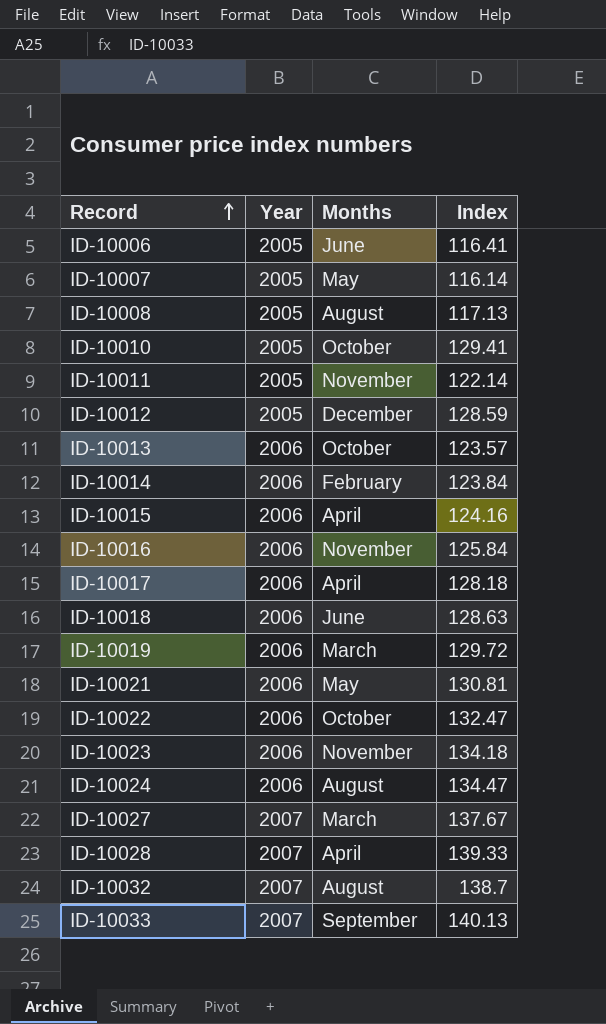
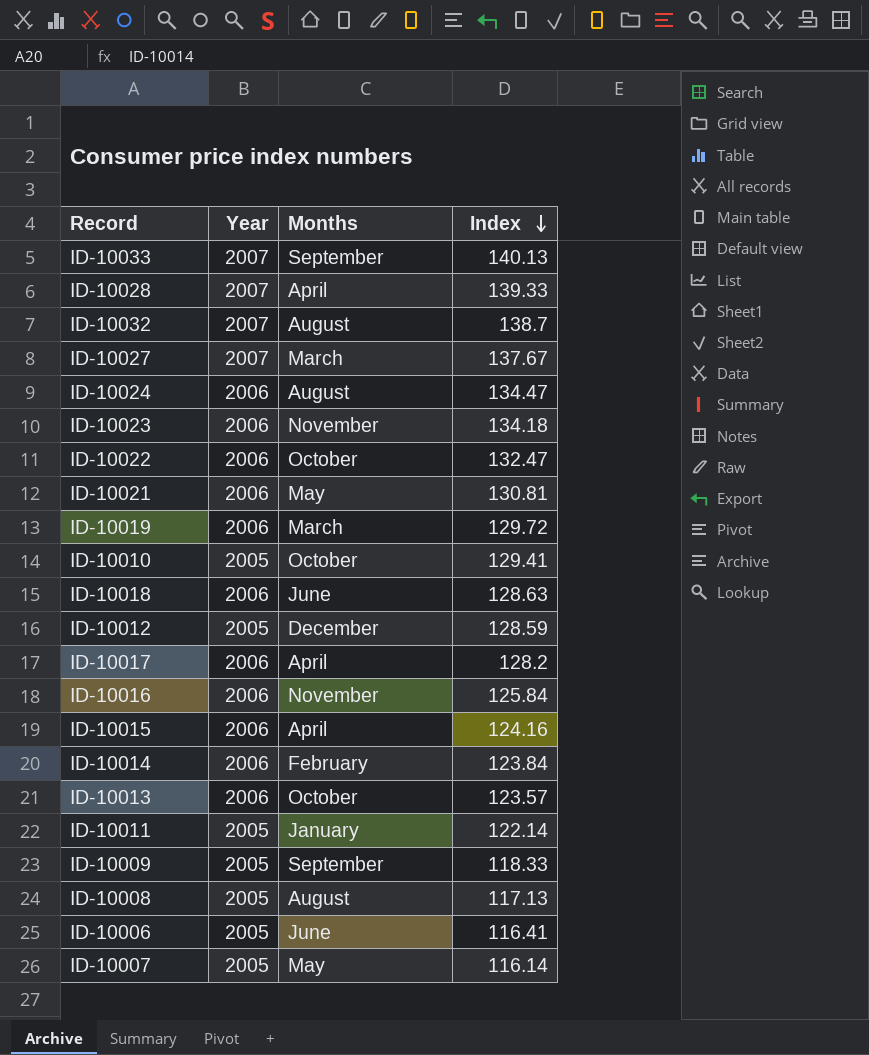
row order: Record ascending -> Index descending
ID-10017 | Index: 128.18 -> 128.2
ID-10011 | Months: November -> January
row ID-10009: none -> 2005 | September | 118.33

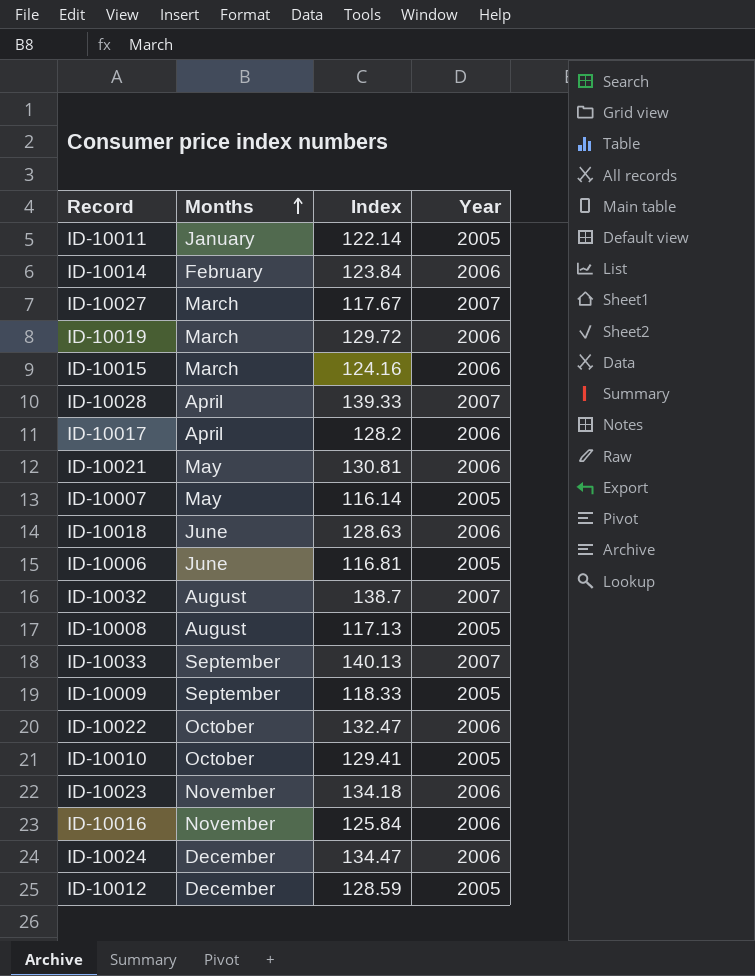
row order: Index descending -> Months ascending
column Year | position: 2 -> 4
row ID-10013: 2006 | October | 123.57 -> none
ID-10027 | Index: 137.67 -> 117.67
ID-10015 | Months: April -> March
ID-10006 | Index: 116.41 -> 116.81
ID-10024 | Months: August -> December

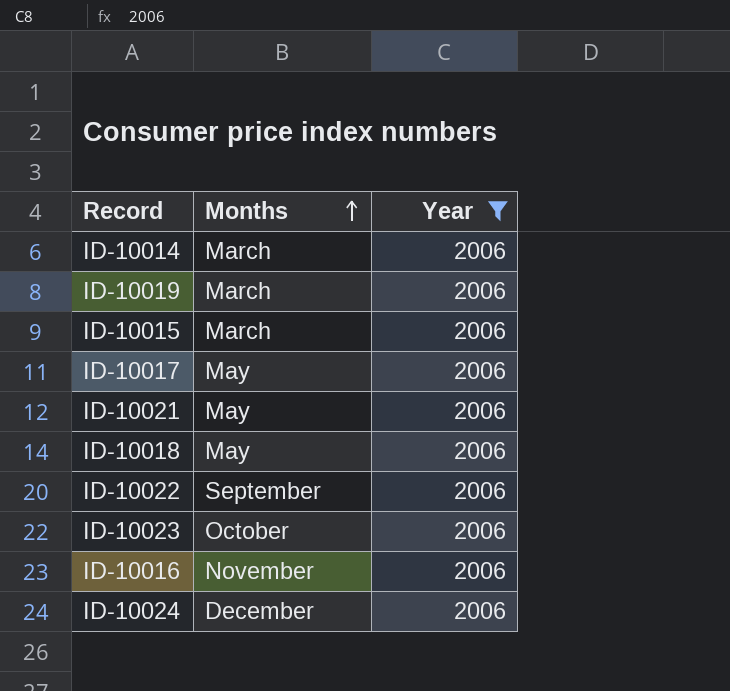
filter: none -> Year = 2006
column Index | position: 3 -> none
ID-10014 | Months: February -> March
ID-10017 | Months: April -> May
ID-10018 | Months: June -> May
ID-10022 | Months: October -> September
ID-10023 | Months: November -> October

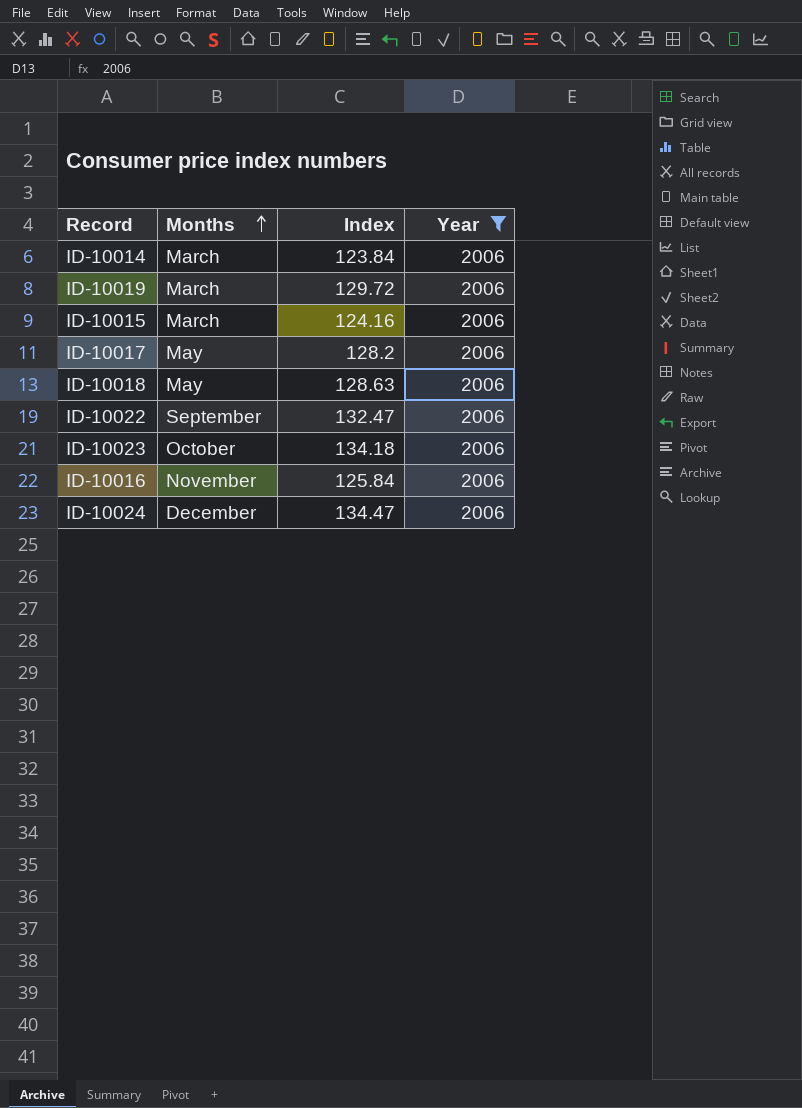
column Index | position: none -> 3
row ID-10021: May | 2006 -> none

